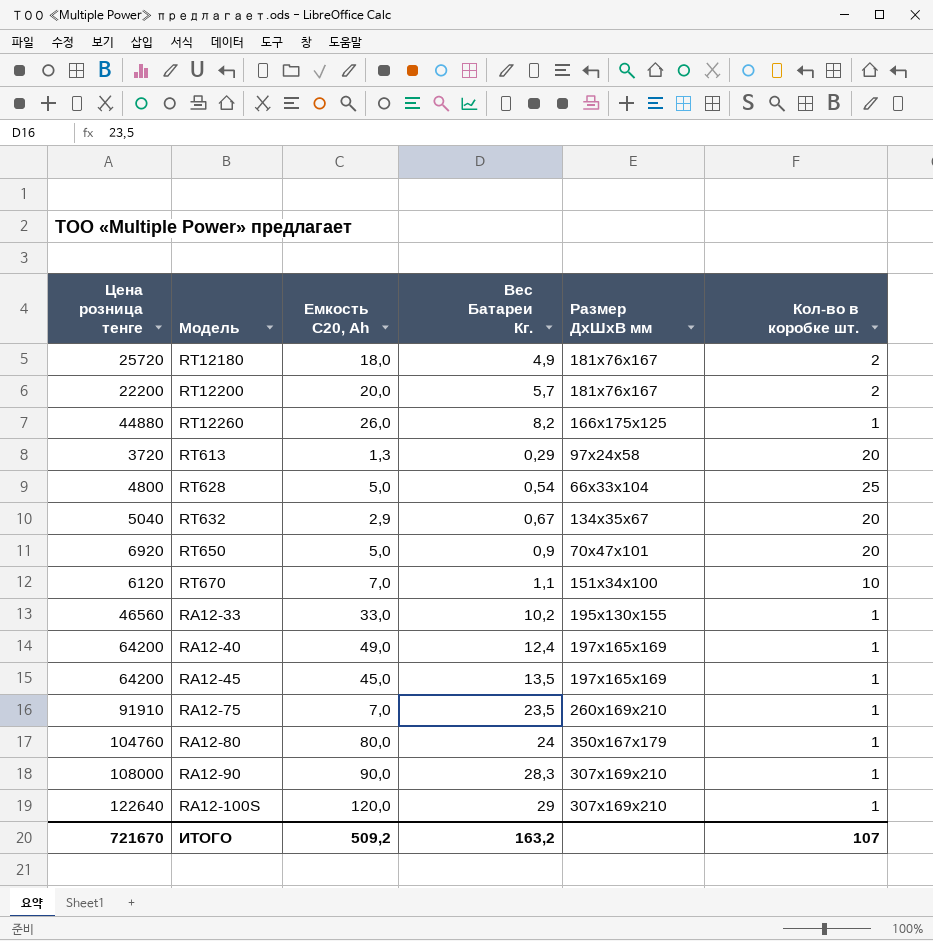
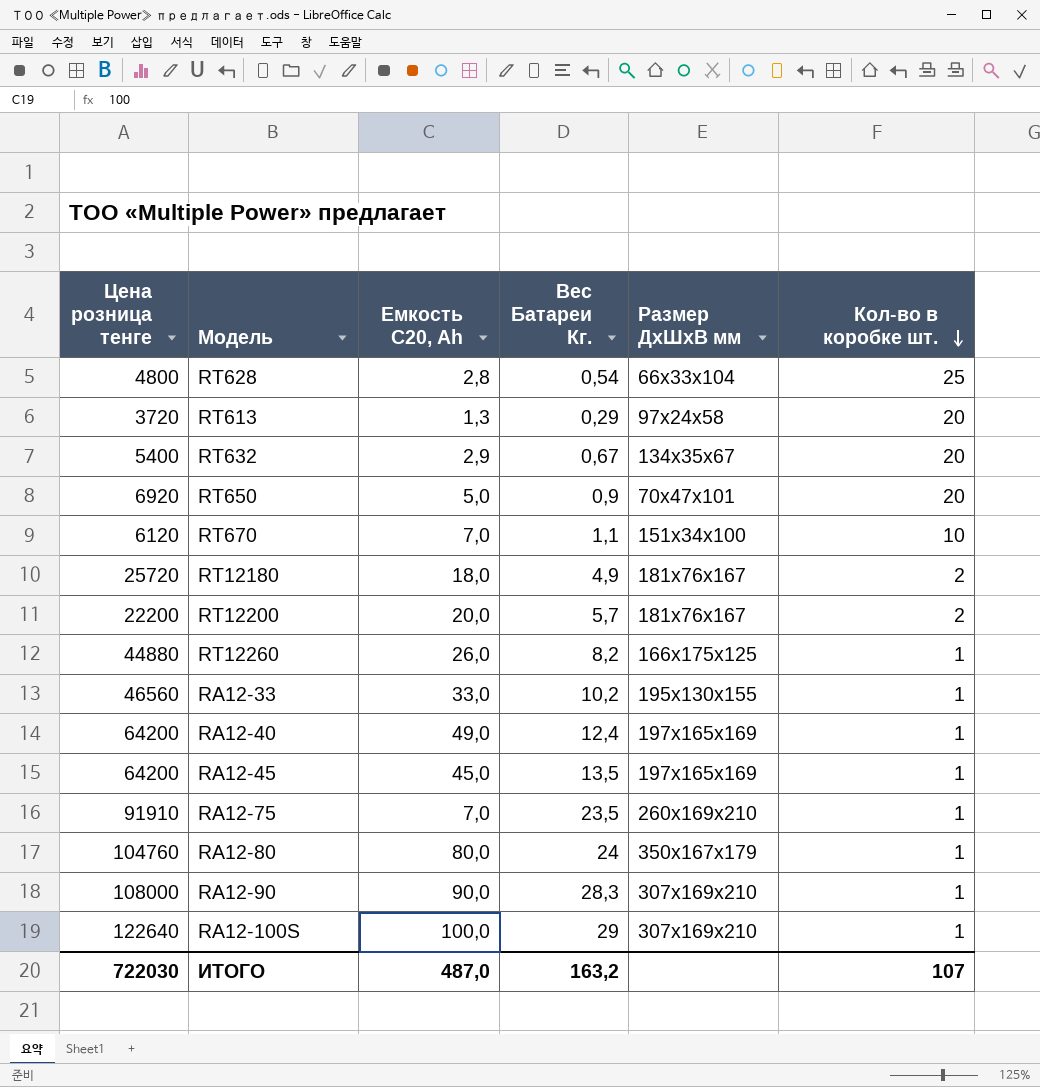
row order: none -> Кол-во в коробке шт. descending
RT628 | Емкость С20, Ah: 5,0 -> 2,8
RT632 | Цена розница тенге: 5040 -> 5400
RA12-100S | Емкость С20, Ah: 120,0 -> 100,0
ИТОГО | Цена розница тенге: 721670 -> 722030
ИТОГО | Емкость С20, Ah: 509,2 -> 487,0

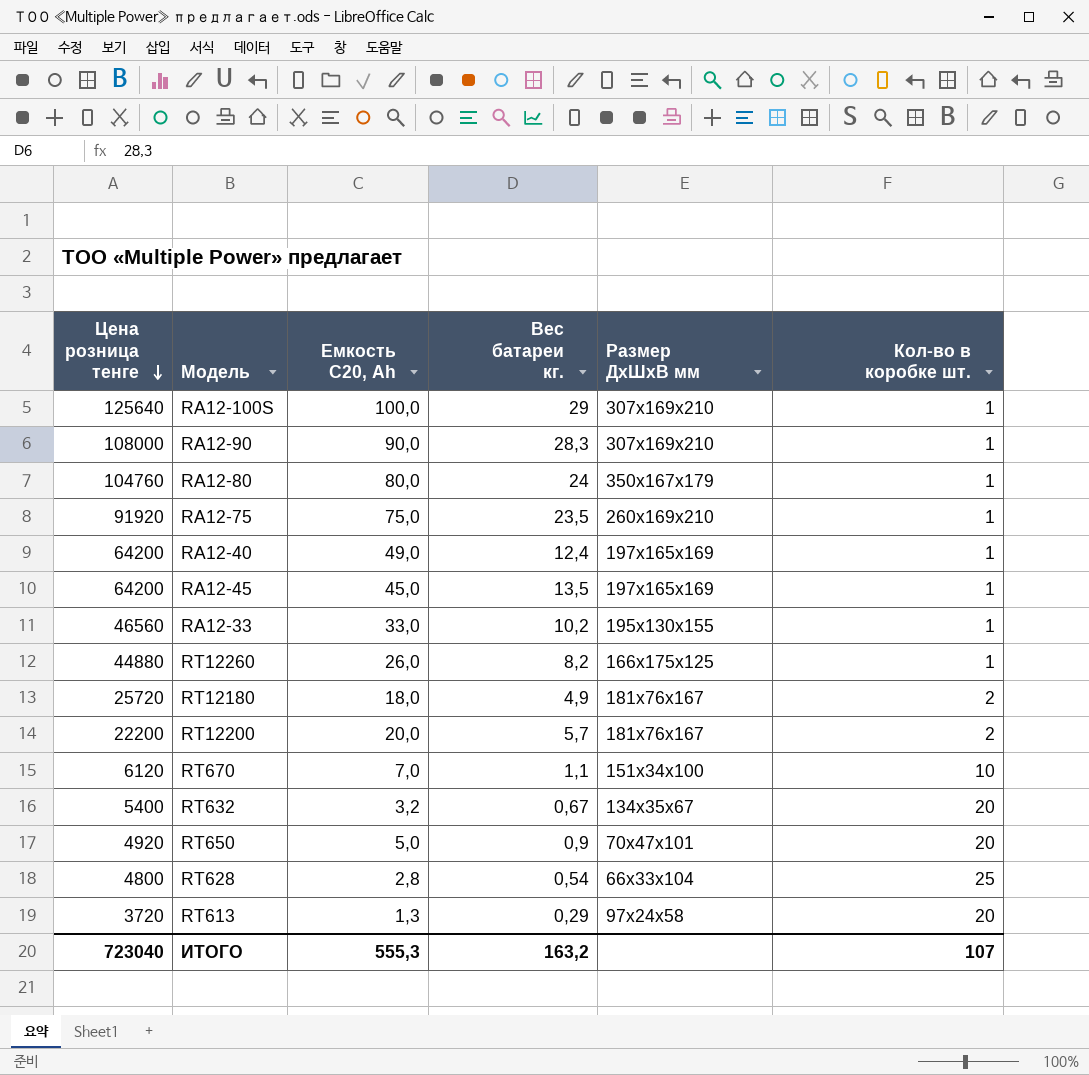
row order: Кол-во в коробке шт. descending -> Цена розница тенге descending
column name: Вес Батареи Кг. -> Вес батареи кг.
RA12-100S | Цена розница тенге: 122640 -> 125640
RA12-75 | Цена розница тенге: 91910 -> 91920
RA12-75 | Емкость С20, Ah: 7,0 -> 75,0
RT632 | Емкость С20, Ah: 2,9 -> 3,2
RT650 | Цена розница тенге: 6920 -> 4920
ИТОГО | Цена розница тенге: 722030 -> 723040
ИТОГО | Емкость С20, Ah: 487,0 -> 555,3

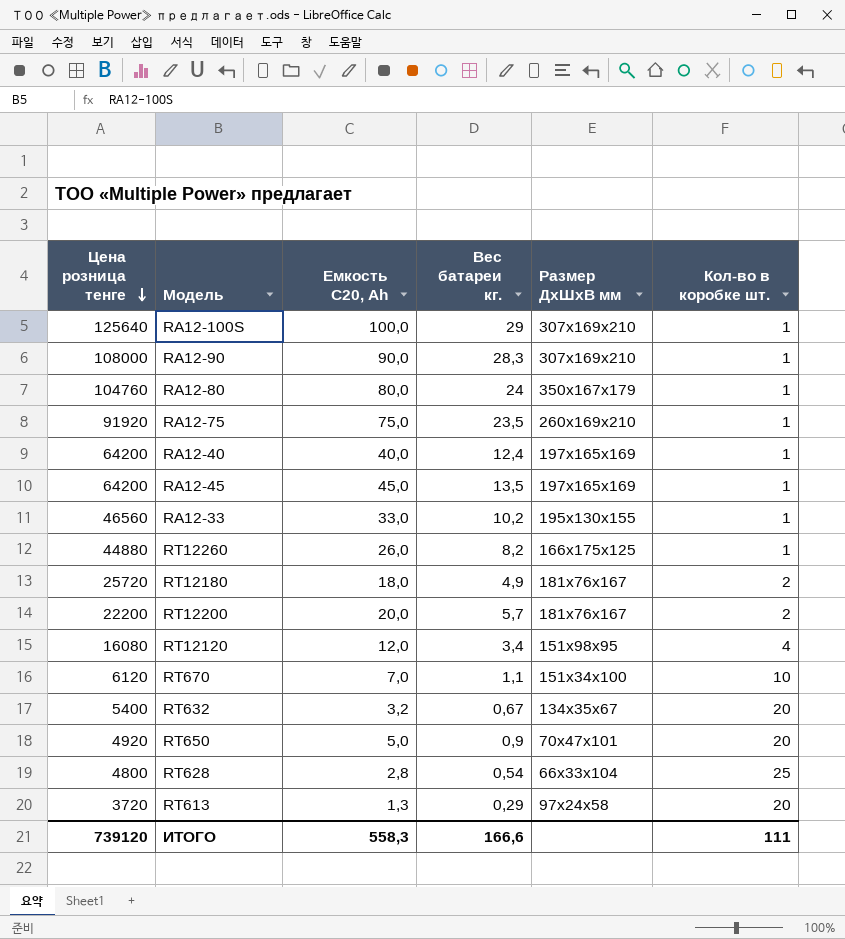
RA12-40 | Емкость С20, Ah: 49,0 -> 40,0
row RT12120: none -> 16080 | 12,0 | 3,4 | 151x98x95 | 4
ИТОГО | Цена розница тенге: 723040 -> 739120
ИТОГО | Емкость С20, Ah: 555,3 -> 558,3
ИТОГО | Вес батареи кг.: 163,2 -> 166,6
ИТОГО | Кол-во в коробке шт.: 107 -> 111

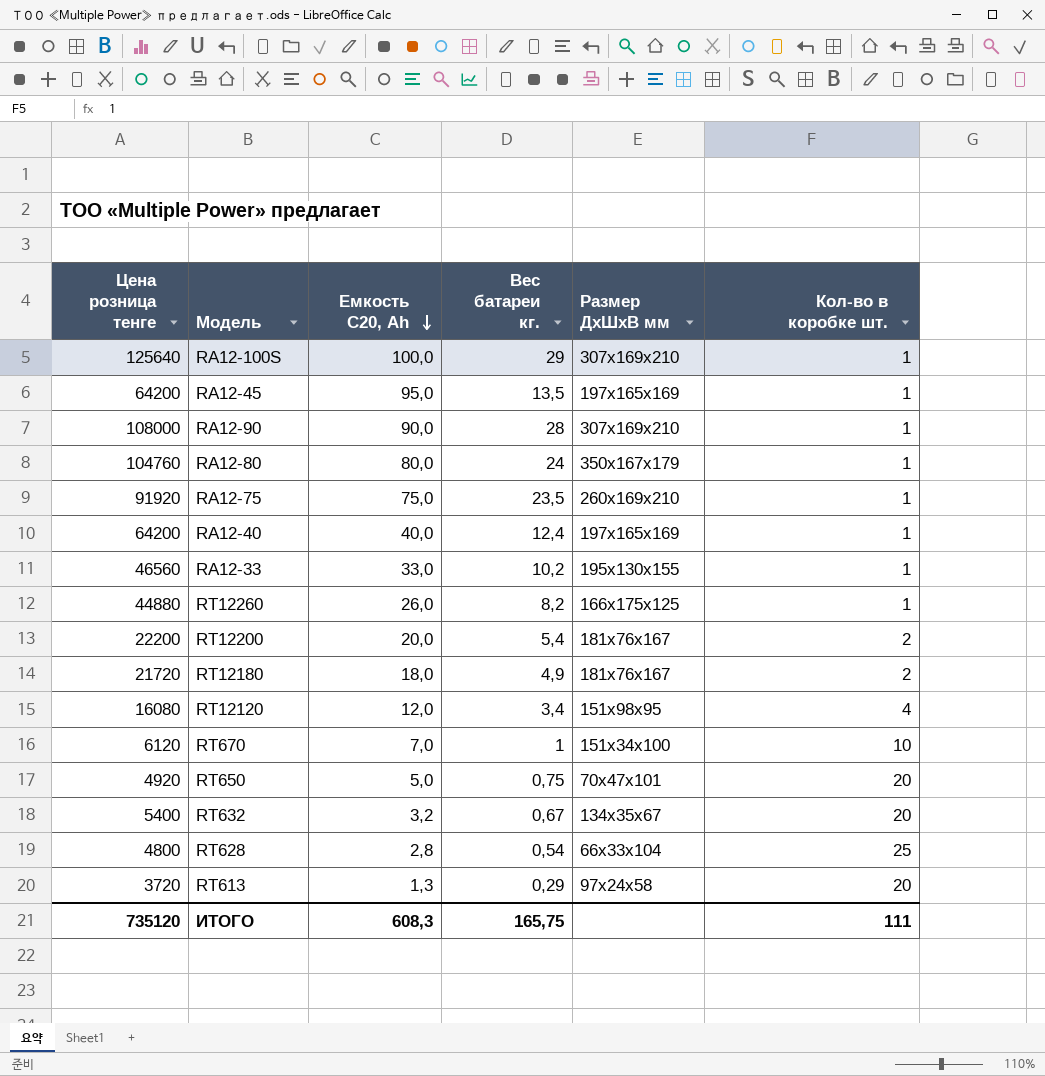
row order: Цена розница тенге descending -> Емкость С20, Ah descending
RA12-45 | Емкость С20, Ah: 45,0 -> 95,0
RA12-90 | Вес батареи кг.: 28,3 -> 28
RT12200 | Вес батареи кг.: 5,7 -> 5,4
RT12180 | Цена розница тенге: 25720 -> 21720
RT670 | Вес батареи кг.: 1,1 -> 1
RT650 | Вес батареи кг.: 0,9 -> 0,75
ИТОГО | Цена розница тенге: 739120 -> 735120
ИТОГО | Емкость С20, Ah: 558,3 -> 608,3
ИТОГО | Вес батареи кг.: 166,6 -> 165,75

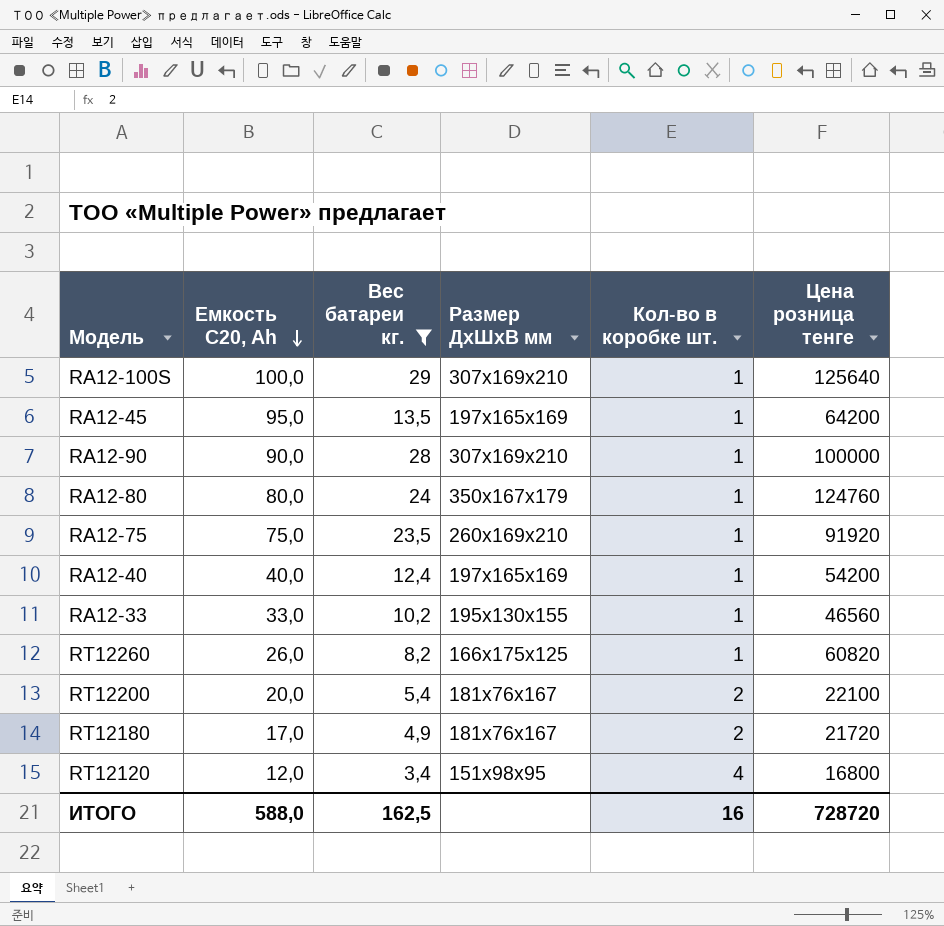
filter: none -> Вес батареи кг. >= 3,4
column Цена розница тенге | position: 1 -> 6
RA12-90 | Цена розница тенге: 108000 -> 100000
RA12-80 | Цена розница тенге: 104760 -> 124760
RA12-40 | Цена розница тенге: 64200 -> 54200
RT12260 | Цена розница тенге: 44880 -> 60820
RT12200 | Цена розница тенге: 22200 -> 22100
RT12180 | Емкость С20, Ah: 18,0 -> 17,0
RT12120 | Цена розница тенге: 16080 -> 16800
ИТОГО | Емкость С20, Ah: 608,3 -> 588,0
ИТОГО | Вес батареи кг.: 165,75 -> 162,5
ИТОГО | Кол-во в коробке шт.: 111 -> 16
ИТОГО | Цена розница тенге: 735120 -> 728720

